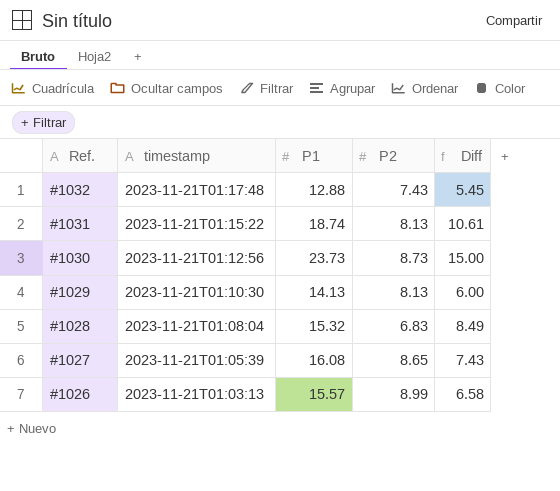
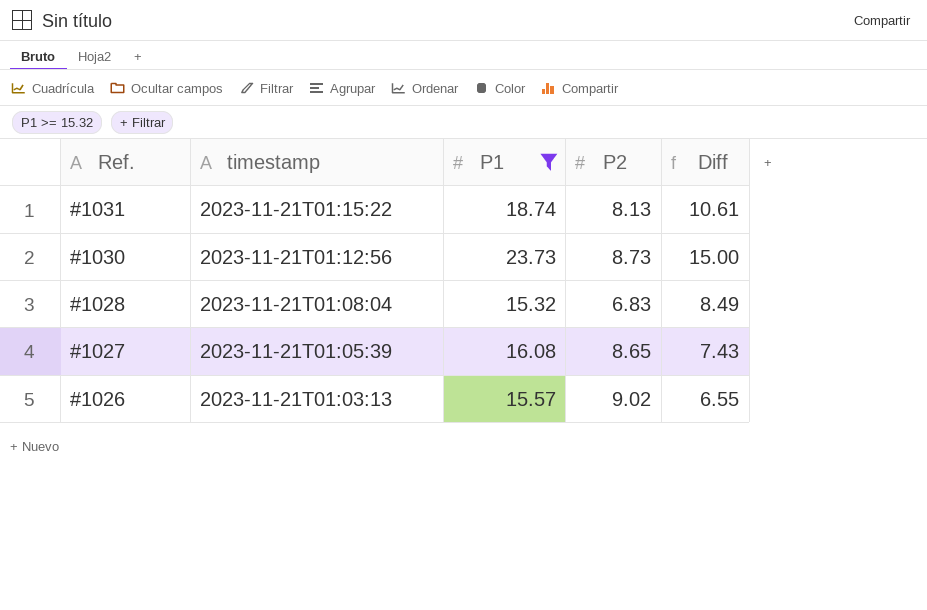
filter: none -> P1 >= 15.32
#1026 | P2: 8.99 -> 9.02
#1026 | Diff: 6.58 -> 6.55

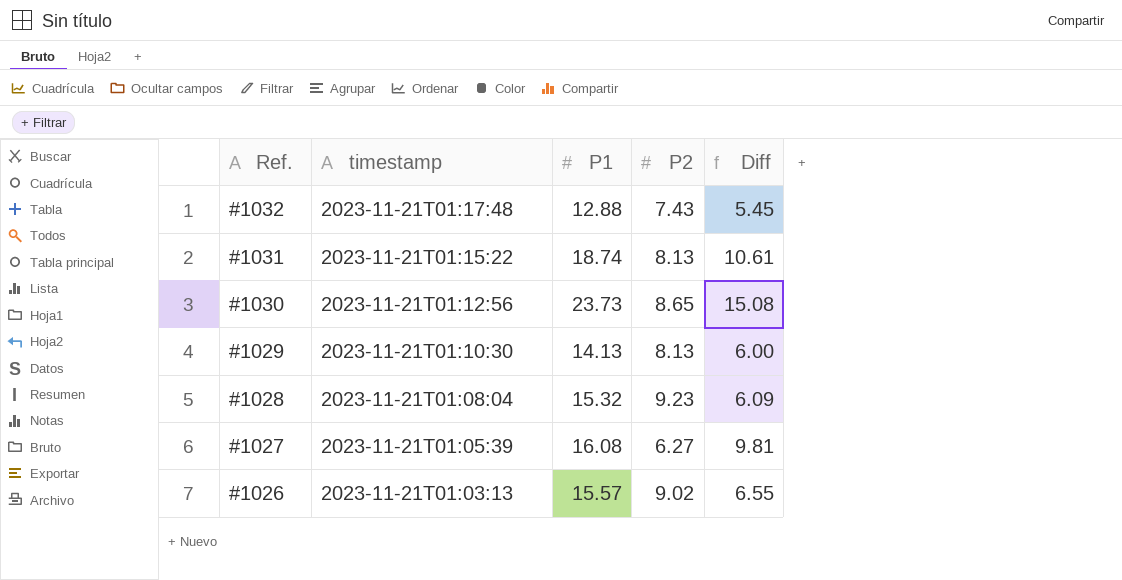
filter: P1 >= 15.32 -> none
#1030 | P2: 8.73 -> 8.65
#1030 | Diff: 15.00 -> 15.08
#1028 | P2: 6.83 -> 9.23
#1028 | Diff: 8.49 -> 6.09
#1027 | P2: 8.65 -> 6.27
#1027 | Diff: 7.43 -> 9.81

